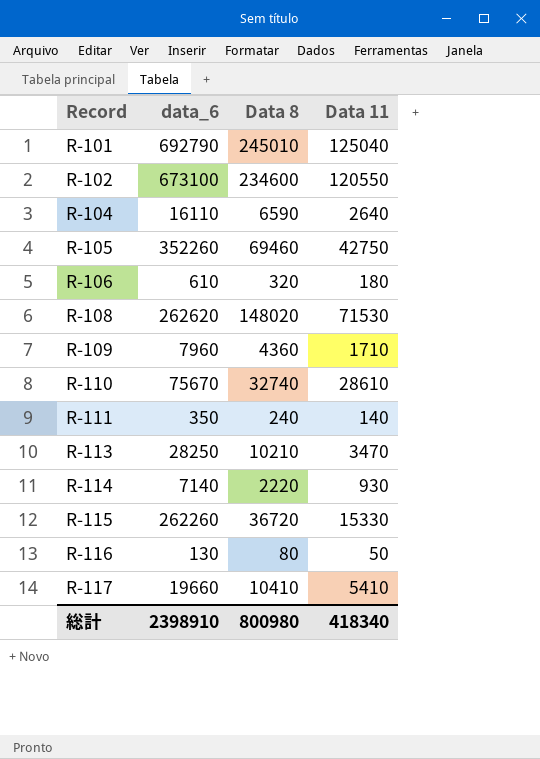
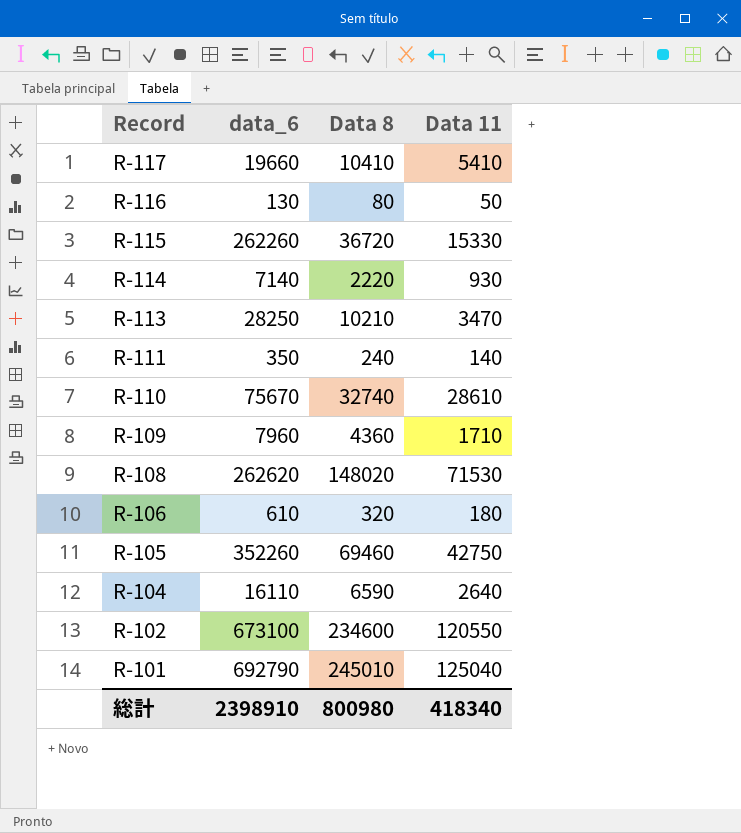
row order: Record ascending -> Record descending

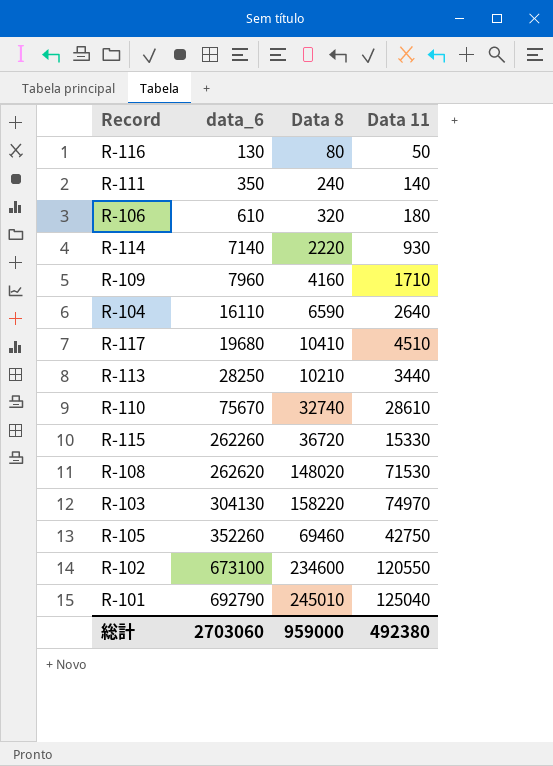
row order: Record descending -> data_6 ascending
R-109 | Data 8: 4360 -> 4160
R-117 | data_6: 19660 -> 19680
R-117 | Data 11: 5410 -> 4510
R-113 | Data 11: 3470 -> 3440
row R-103: none -> 304130 | 158220 | 74970
総計 | data_6: 2398910 -> 2703060
総計 | Data 8: 800980 -> 959000
総計 | Data 11: 418340 -> 492380

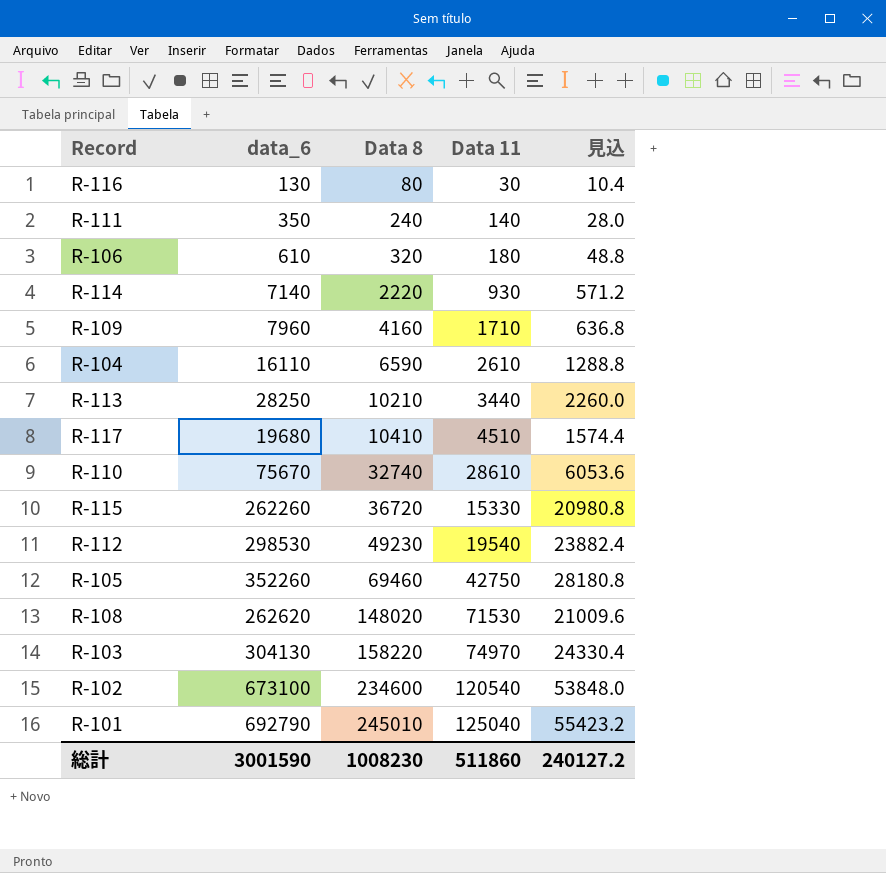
row order: data_6 ascending -> Data 8 ascending
column 見込 | formula: none -> [data_6] * 0.08
R-116 | Data 11: 50 -> 30
R-104 | Data 11: 2640 -> 2610
row R-112: none -> 298530 | 49230 | 19540 | 23882.4
R-102 | Data 11: 120550 -> 120540
総計 | data_6: 2703060 -> 3001590
総計 | Data 8: 959000 -> 1008230
総計 | Data 11: 492380 -> 511860

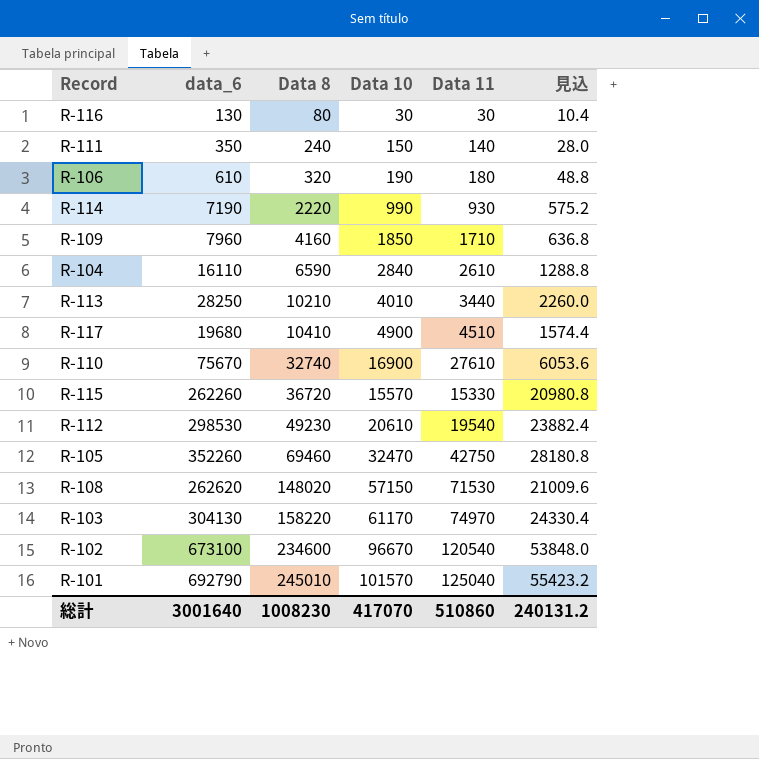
column Data 10 | position: none -> 4
R-114 | data_6: 7140 -> 7190
R-114 | 見込: 571.2 -> 575.2
R-110 | Data 11: 28610 -> 27610
総計 | data_6: 3001590 -> 3001640
総計 | Data 11: 511860 -> 510860
総計 | 見込: 240127.2 -> 240131.2

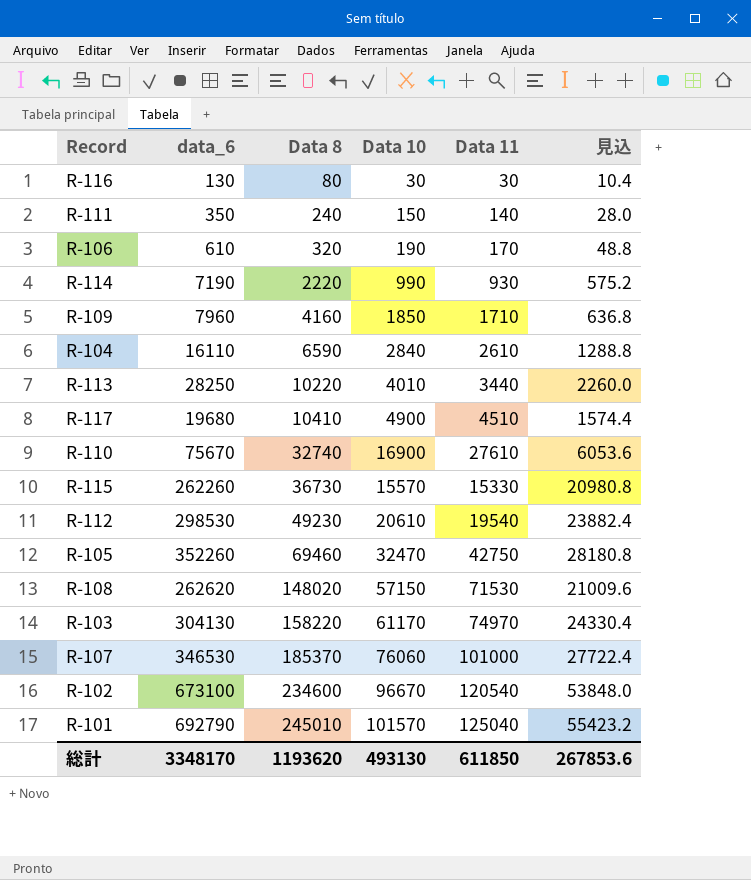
R-106 | Data 11: 180 -> 170
R-113 | Data 8: 10210 -> 10220
R-115 | Data 8: 36720 -> 36730
row R-107: none -> 346530 | 185370 | 76060 | 101000 | 27722.4
総計 | data_6: 3001640 -> 3348170
総計 | Data 8: 1008230 -> 1193620
総計 | Data 10: 417070 -> 493130
総計 | Data 11: 510860 -> 611850
総計 | 見込: 240131.2 -> 267853.6

